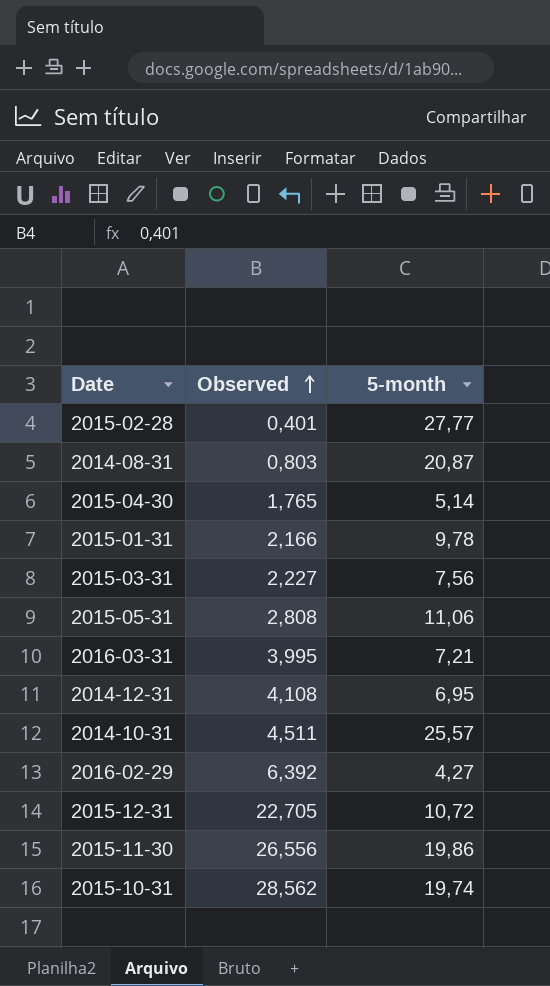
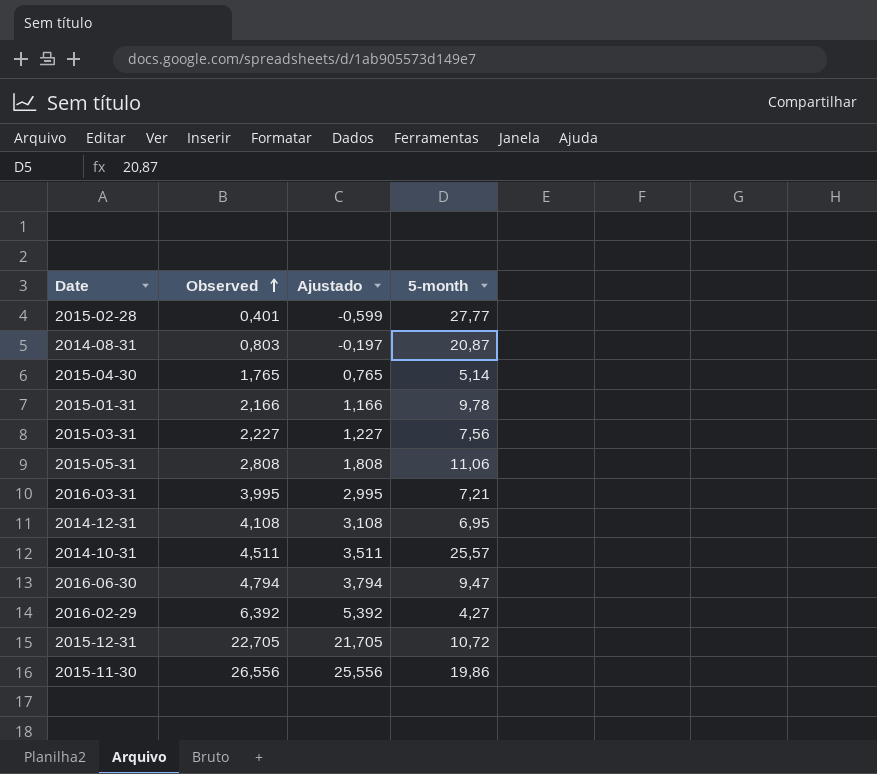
column Ajustado | formula: none -> [Observed] - 1
row 2015-10-31: 28,562 | 19,74 -> none
row 2016-06-30: none -> 4,794 | 3,794 | 9,47

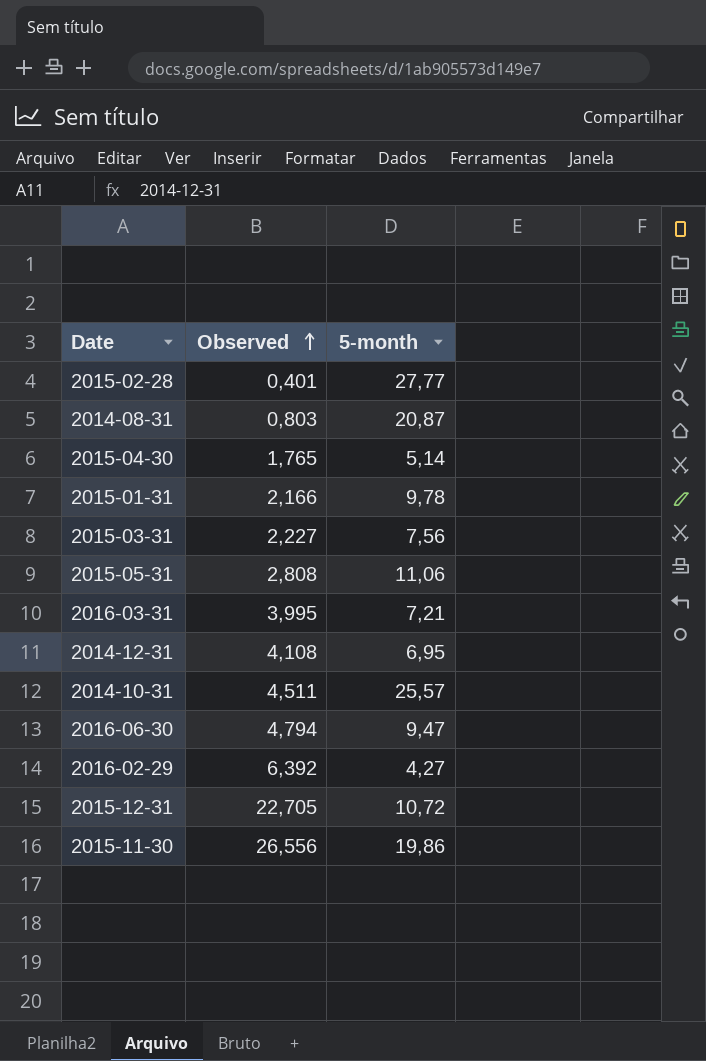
column Ajustado | formula: [Observed] - 1 -> none

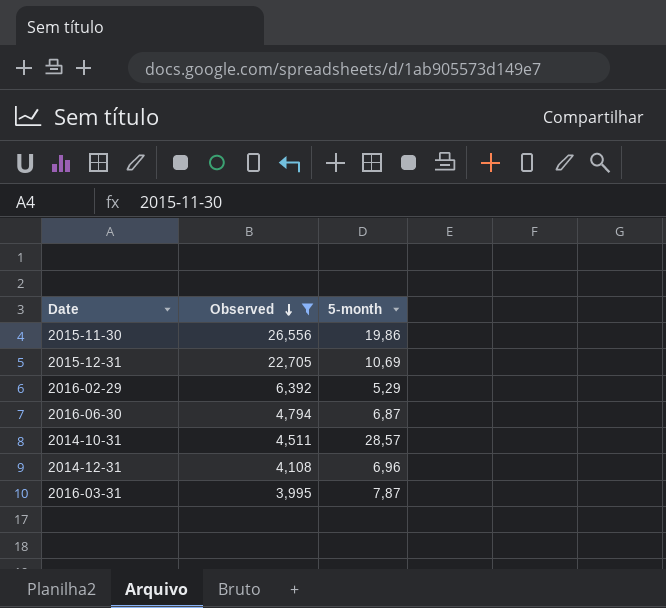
filter: none -> Observed >= 3,995
row order: Observed ascending -> Observed descending
2015-12-31 | 5-month: 10,72 -> 10,69
2016-02-29 | 5-month: 4,27 -> 5,29
2016-06-30 | 5-month: 9,47 -> 6,87
2014-10-31 | 5-month: 25,57 -> 28,57
2014-12-31 | 5-month: 6,95 -> 6,96
2016-03-31 | 5-month: 7,21 -> 7,87

